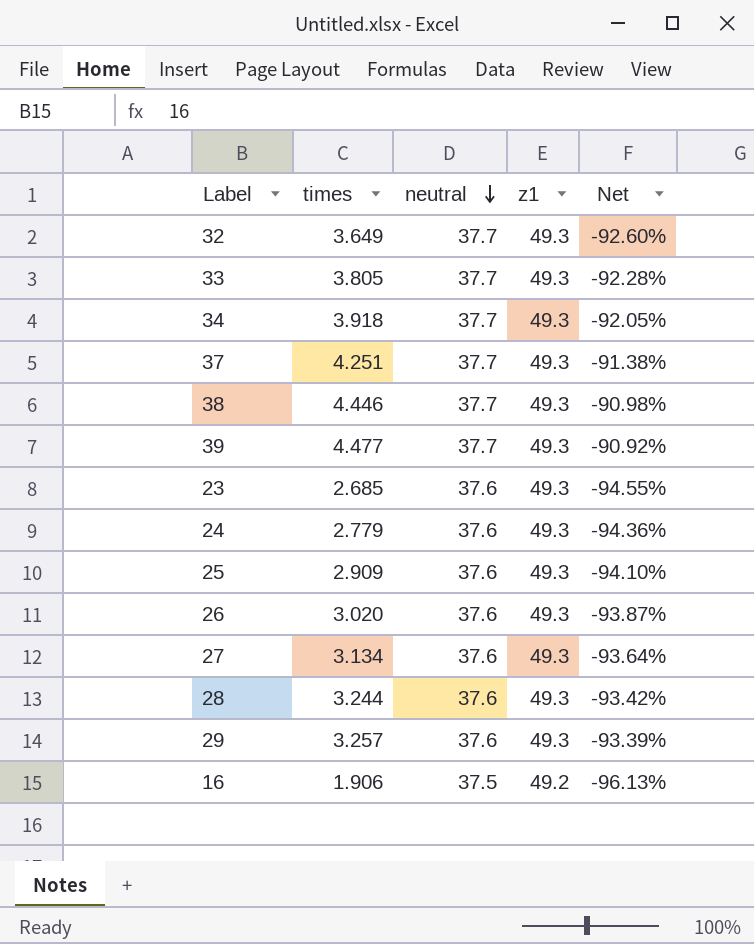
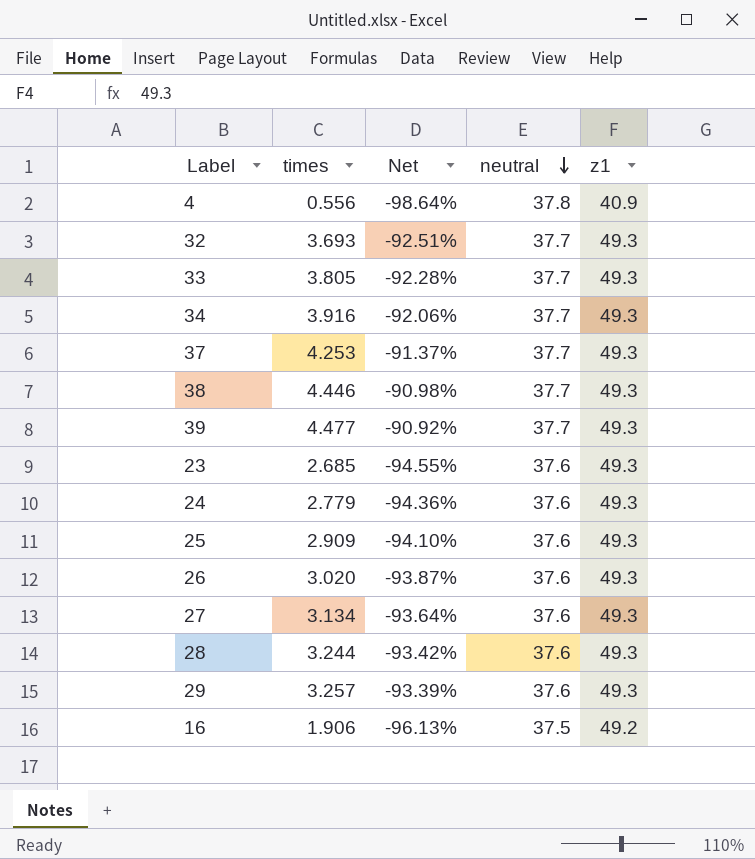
column Net | position: 5 -> 3
row 4: none -> 0.556 | -98.64% | 37.8 | 40.9
32 | times: 3.649 -> 3.693
32 | Net: -92.60% -> -92.51%
34 | times: 3.918 -> 3.916
34 | Net: -92.05% -> -92.06%
37 | times: 4.251 -> 4.253
37 | Net: -91.38% -> -91.37%

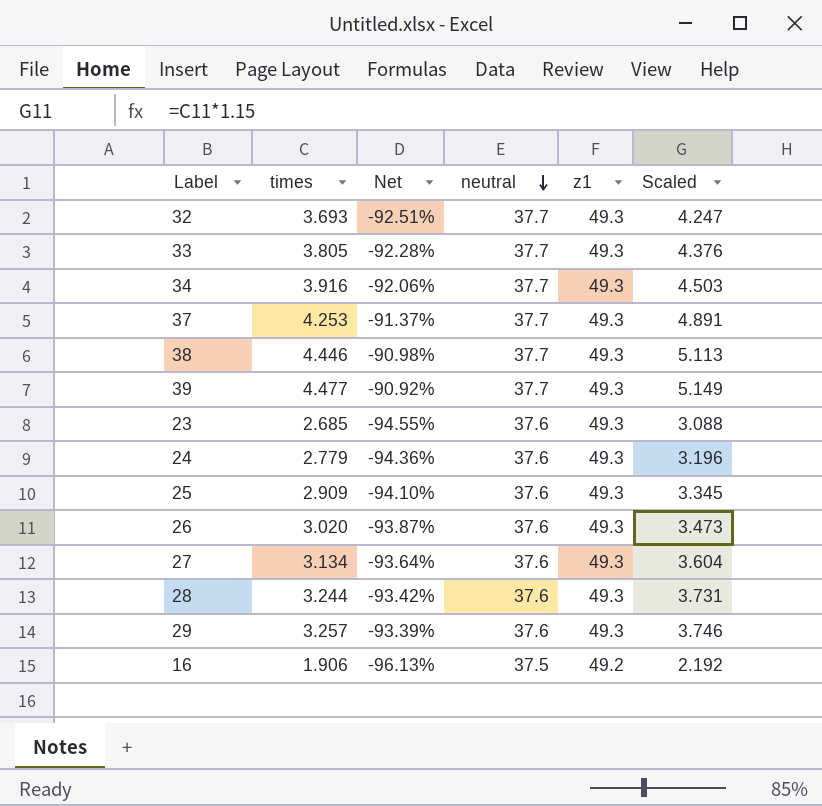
column Scaled | formula: none -> [times] * 1.15
row 4: 0.556 | -98.64% | 37.8 | 40.9 -> none

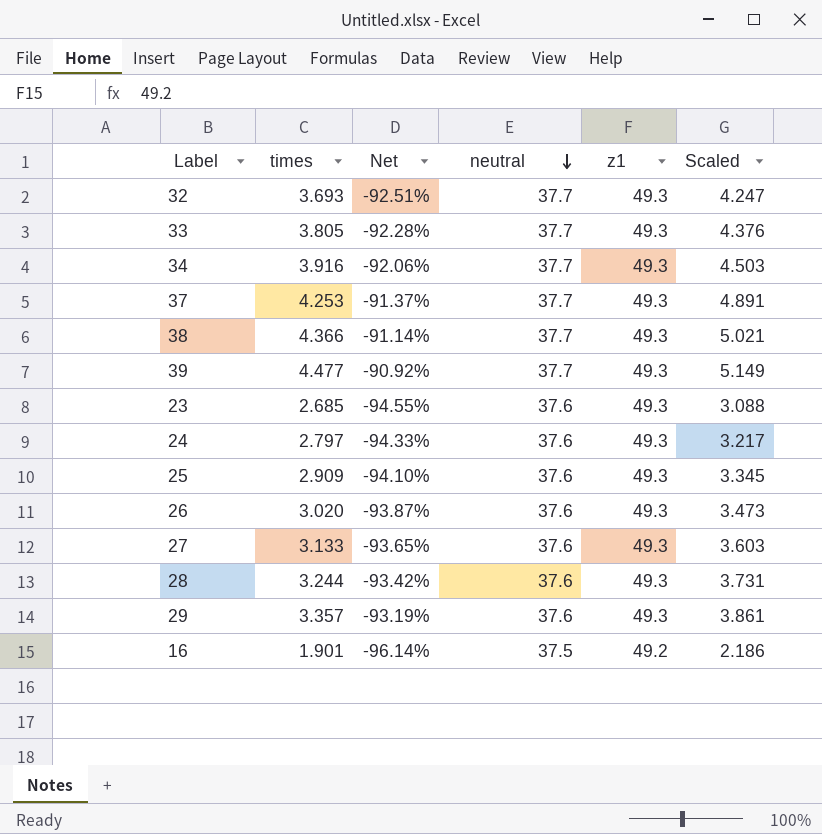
38 | times: 4.446 -> 4.366
38 | Net: -90.98% -> -91.14%
38 | Scaled: 5.113 -> 5.021
24 | times: 2.779 -> 2.797
24 | Net: -94.36% -> -94.33%
24 | Scaled: 3.196 -> 3.217
27 | times: 3.134 -> 3.133
27 | Net: -93.64% -> -93.65%
27 | Scaled: 3.604 -> 3.603
29 | times: 3.257 -> 3.357
29 | Net: -93.39% -> -93.19%
29 | Scaled: 3.746 -> 3.861
16 | times: 1.906 -> 1.901
16 | Net: -96.13% -> -96.14%
16 | Scaled: 2.192 -> 2.186

